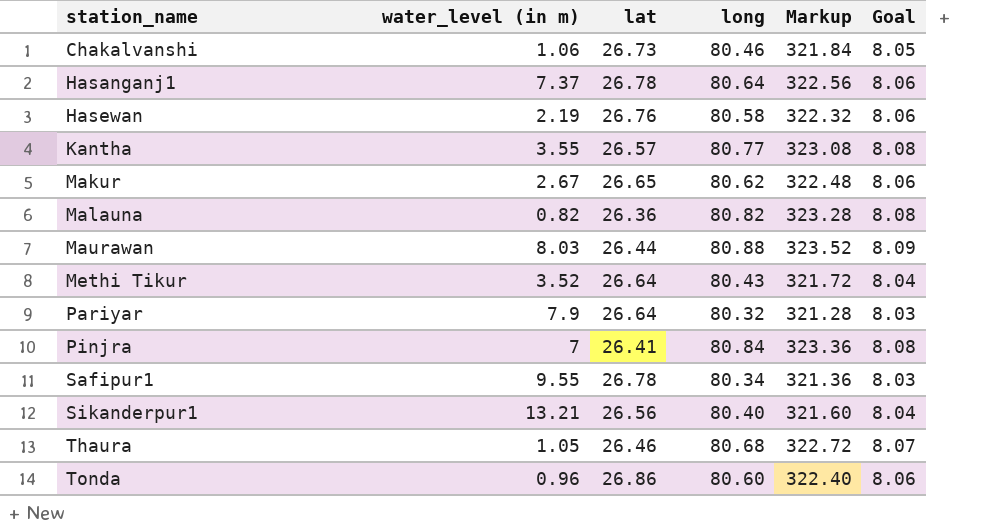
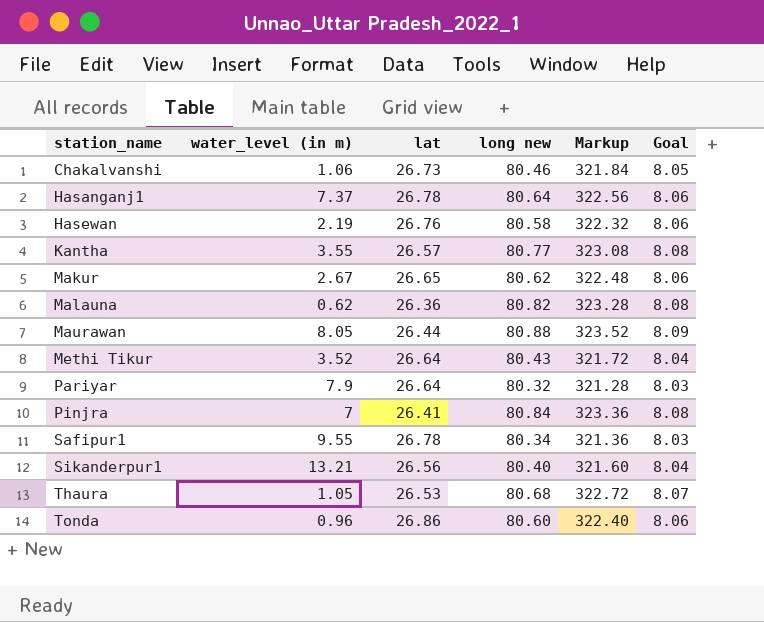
column name: long -> long new
Malauna | water_level (in m): 0.82 -> 0.62
Maurawan | water_level (in m): 8.03 -> 8.05
Thaura | lat: 26.46 -> 26.53

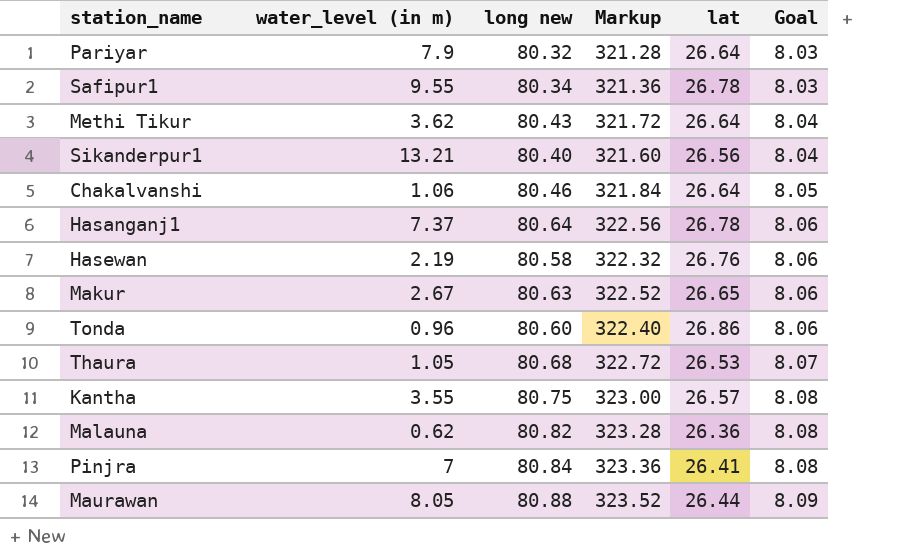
row order: station_name ascending -> Goal ascending
column lat | position: 3 -> 5
Methi Tikur | water_level (in m): 3.52 -> 3.62
Chakalvanshi | lat: 26.73 -> 26.64
Makur | long new: 80.62 -> 80.63
Makur | Markup: 322.48 -> 322.52
Kantha | long new: 80.77 -> 80.75
Kantha | Markup: 323.08 -> 323.00

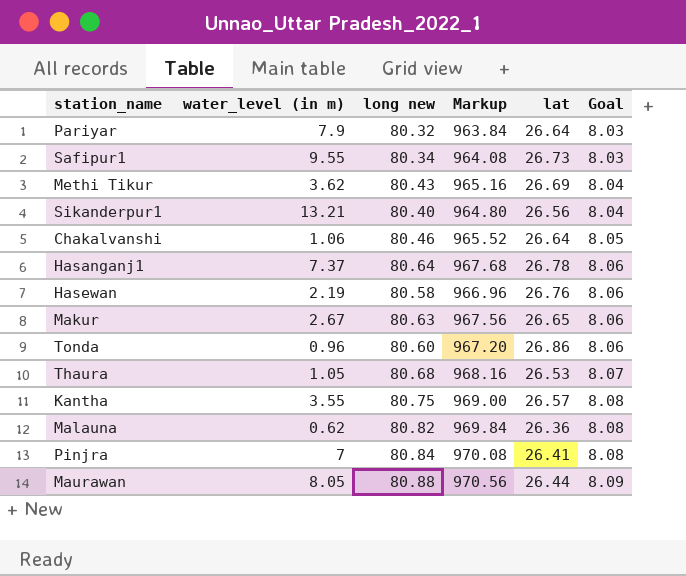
column Markup | formula: [long new] * 4 -> [long new] * 12
Safipur1 | lat: 26.78 -> 26.73
Methi Tikur | lat: 26.64 -> 26.69

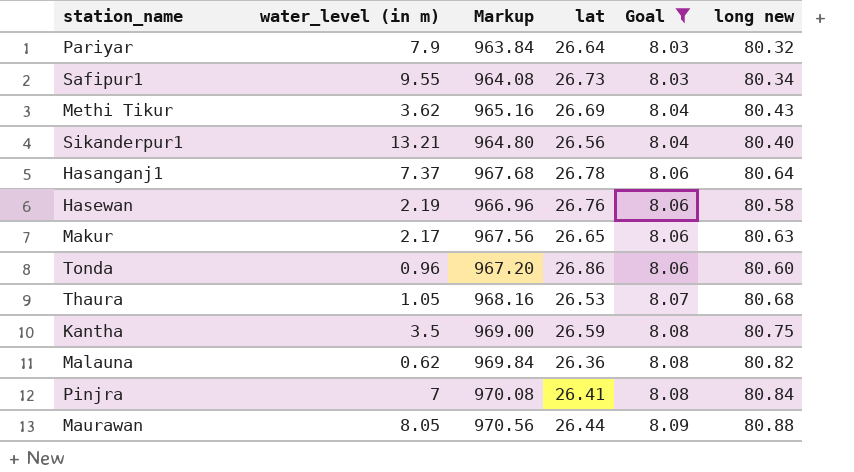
filter: none -> Goal != 8.05
column long new | position: 3 -> 6
Makur | water_level (in m): 2.67 -> 2.17
Kantha | water_level (in m): 3.55 -> 3.5
Kantha | lat: 26.57 -> 26.59

